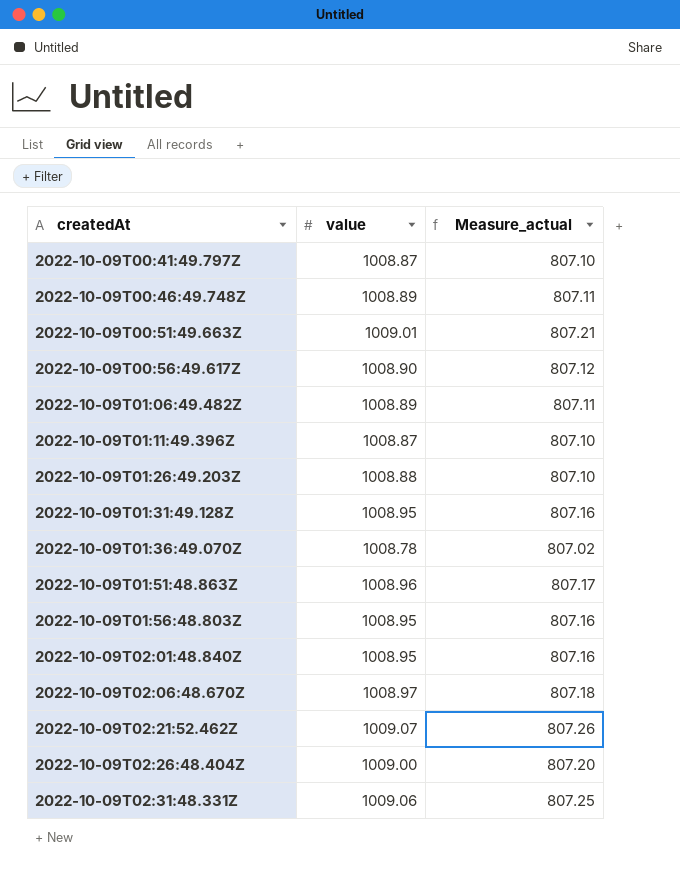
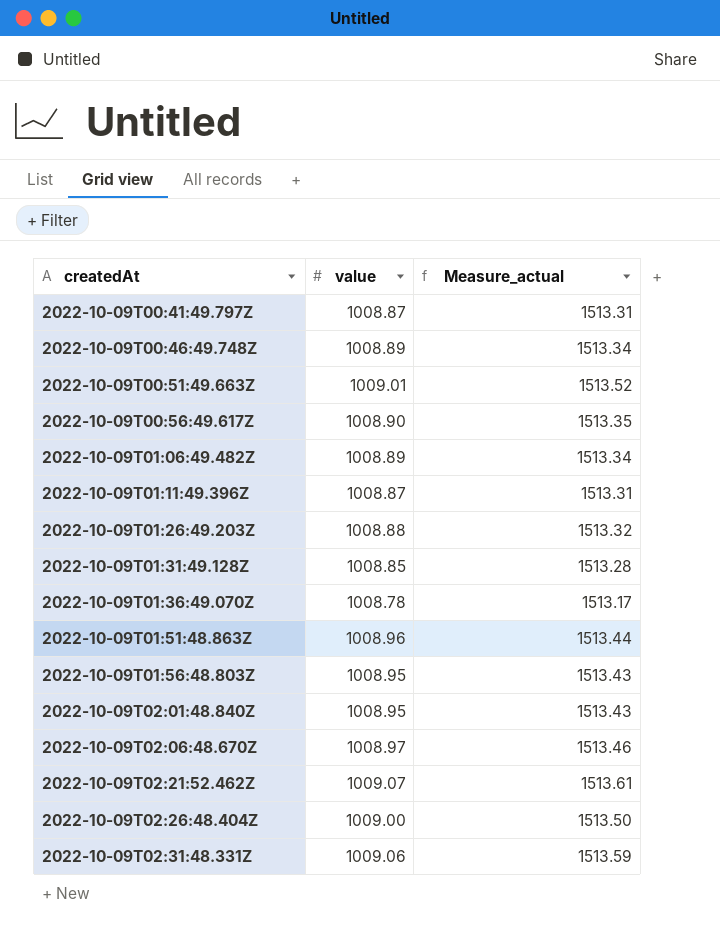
column Measure_actual | formula: [value] * 0.8 -> [value] * 1.5
2022-10-09T01:31:49.128Z | value: 1008.95 -> 1008.85

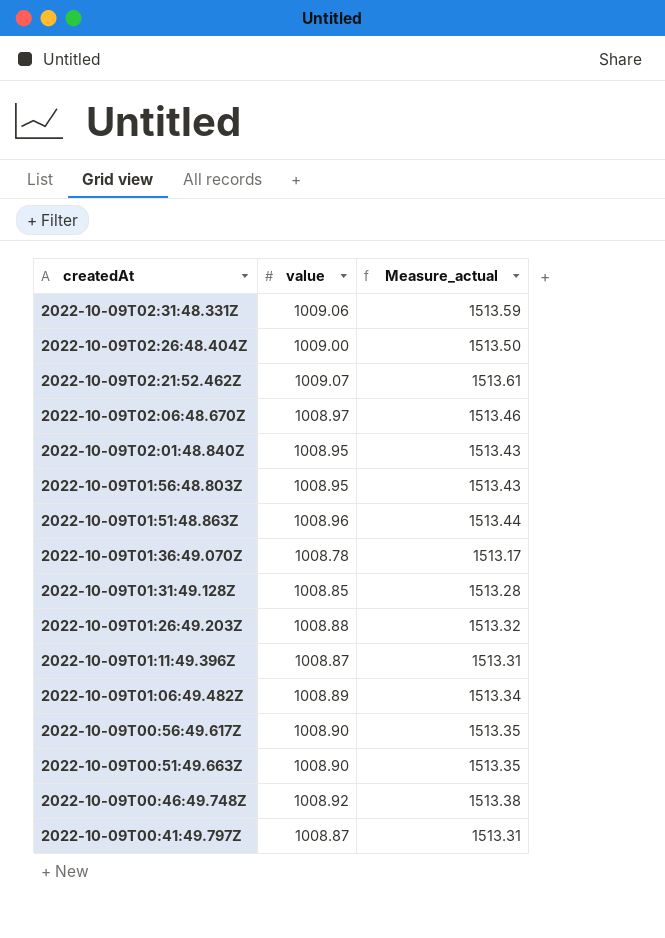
row order: createdAt ascending -> createdAt descending
2022-10-09T00:51:49.663Z | value: 1009.01 -> 1008.90
2022-10-09T00:51:49.663Z | Measure_actual: 1513.52 -> 1513.35
2022-10-09T00:46:49.748Z | value: 1008.89 -> 1008.92
2022-10-09T00:46:49.748Z | Measure_actual: 1513.34 -> 1513.38

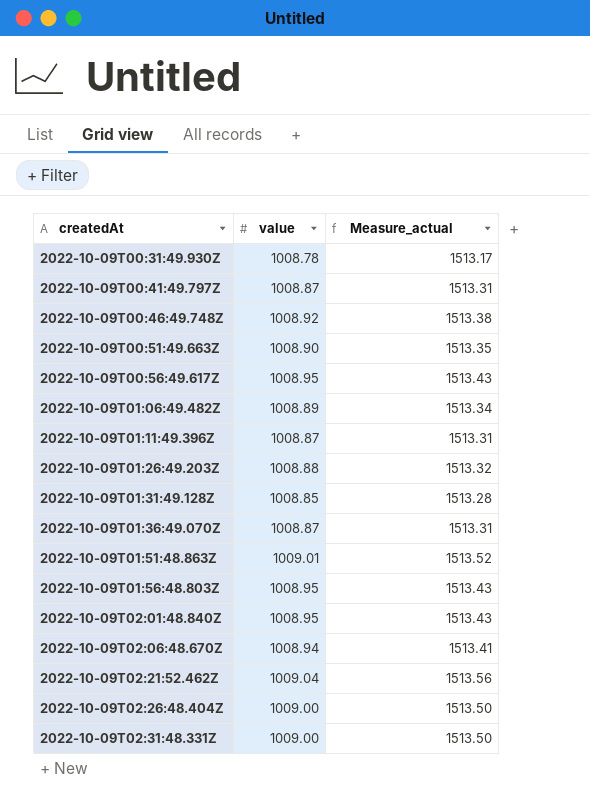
row order: createdAt descending -> createdAt ascending
row 2022-10-09T00:31:49.930Z: none -> 1008.78 | 1513.17
2022-10-09T00:56:49.617Z | value: 1008.90 -> 1008.95
2022-10-09T00:56:49.617Z | Measure_actual: 1513.35 -> 1513.43
2022-10-09T01:36:49.070Z | value: 1008.78 -> 1008.87
2022-10-09T01:36:49.070Z | Measure_actual: 1513.17 -> 1513.31
2022-10-09T01:51:48.863Z | value: 1008.96 -> 1009.01
2022-10-09T01:51:48.863Z | Measure_actual: 1513.44 -> 1513.52
2022-10-09T02:06:48.670Z | value: 1008.97 -> 1008.94
2022-10-09T02:06:48.670Z | Measure_actual: 1513.46 -> 1513.41
2022-10-09T02:21:52.462Z | value: 1009.07 -> 1009.04
2022-10-09T02:21:52.462Z | Measure_actual: 1513.61 -> 1513.56
2022-10-09T02:31:48.331Z | value: 1009.06 -> 1009.00
2022-10-09T02:31:48.331Z | Measure_actual: 1513.59 -> 1513.50

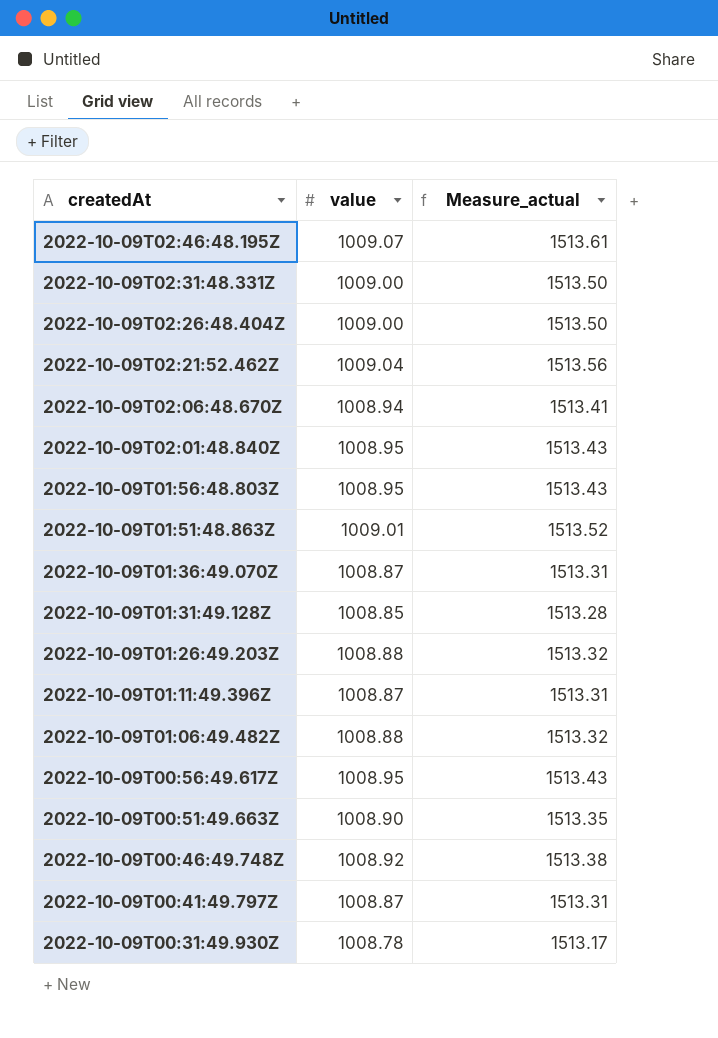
row order: createdAt ascending -> createdAt descending
row 2022-10-09T02:46:48.195Z: none -> 1009.07 | 1513.61
2022-10-09T01:06:49.482Z | value: 1008.89 -> 1008.88
2022-10-09T01:06:49.482Z | Measure_actual: 1513.34 -> 1513.32

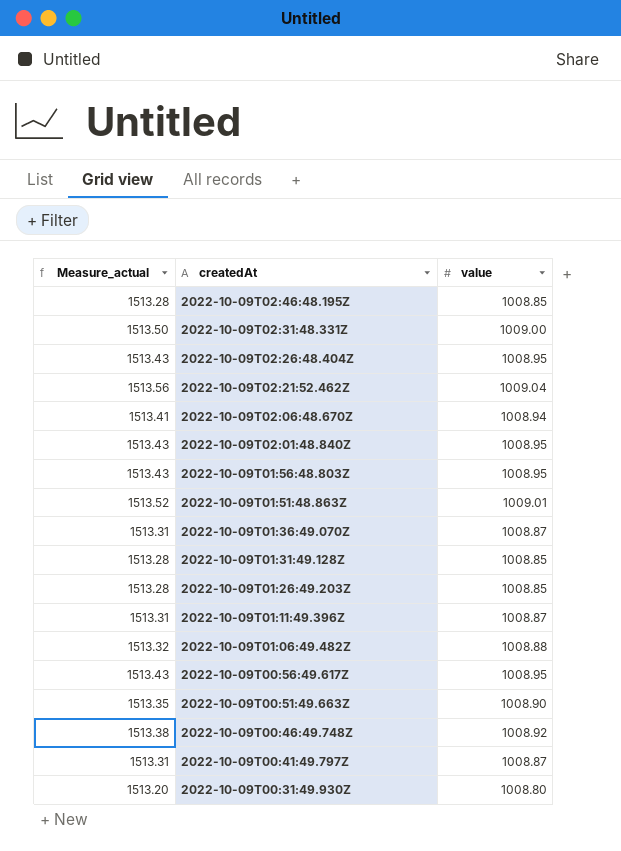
column Measure_actual | position: 3 -> 1
2022-10-09T02:46:48.195Z | Measure_actual: 1513.61 -> 1513.28
2022-10-09T02:46:48.195Z | value: 1009.07 -> 1008.85
2022-10-09T02:26:48.404Z | Measure_actual: 1513.50 -> 1513.43
2022-10-09T02:26:48.404Z | value: 1009.00 -> 1008.95
2022-10-09T01:26:49.203Z | Measure_actual: 1513.32 -> 1513.28
2022-10-09T01:26:49.203Z | value: 1008.88 -> 1008.85
2022-10-09T00:31:49.930Z | Measure_actual: 1513.17 -> 1513.20
2022-10-09T00:31:49.930Z | value: 1008.78 -> 1008.80

